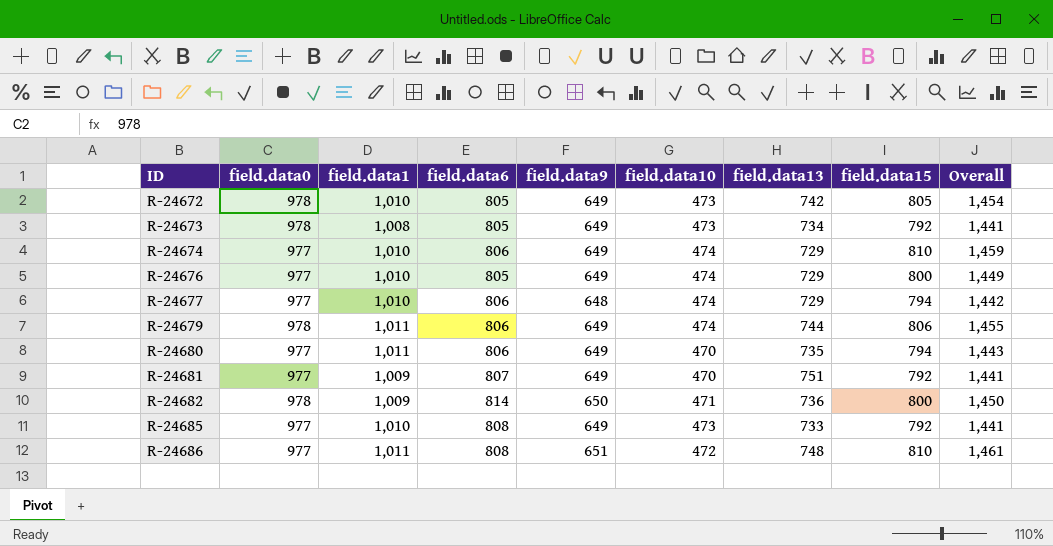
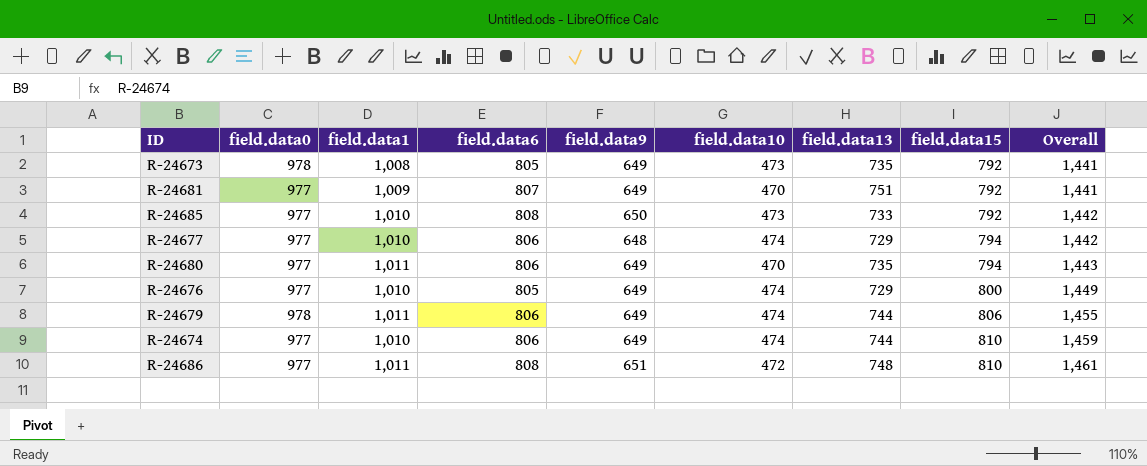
row order: ID ascending -> field.data15 ascending
row R-24672: 978 | 1,010 | 805 | 649 | 473 | 742 | 805 | 1,454 -> none
row R-24682: 978 | 1,009 | 814 | 650 | 471 | 736 | 800 | 1,450 -> none
R-24673 | field.data13: 734 -> 735
R-24685 | field.data9: 649 -> 650
R-24685 | Overall: 1,441 -> 1,442
R-24674 | field.data13: 729 -> 744

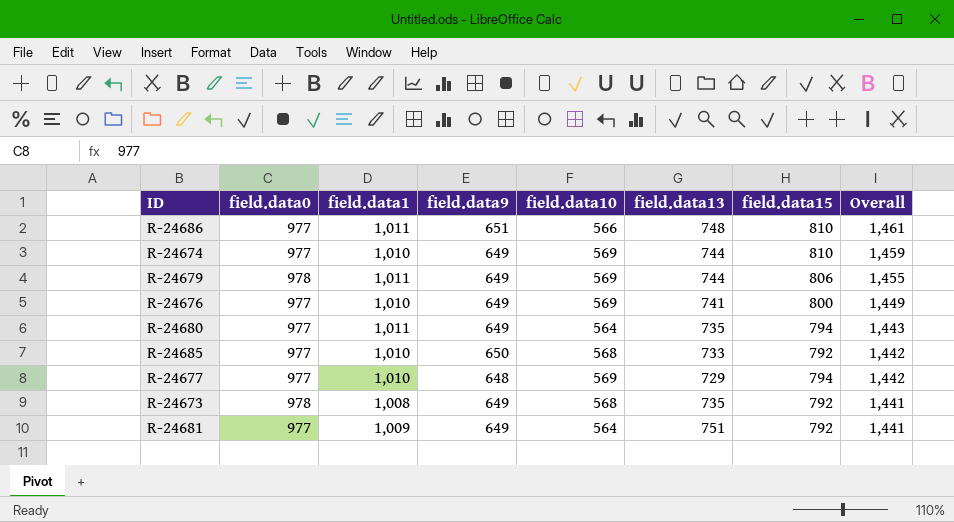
row order: field.data15 ascending -> Overall descending
column field.data6 | position: 4 -> none
R-24686 | field.data10: 472 -> 566
R-24674 | field.data10: 474 -> 569
R-24679 | field.data10: 474 -> 569
R-24676 | field.data10: 474 -> 569
R-24676 | field.data13: 729 -> 741
R-24680 | field.data10: 470 -> 564
R-24685 | field.data10: 473 -> 568
R-24677 | field.data10: 474 -> 569
R-24673 | field.data10: 473 -> 568
R-24681 | field.data10: 470 -> 564

